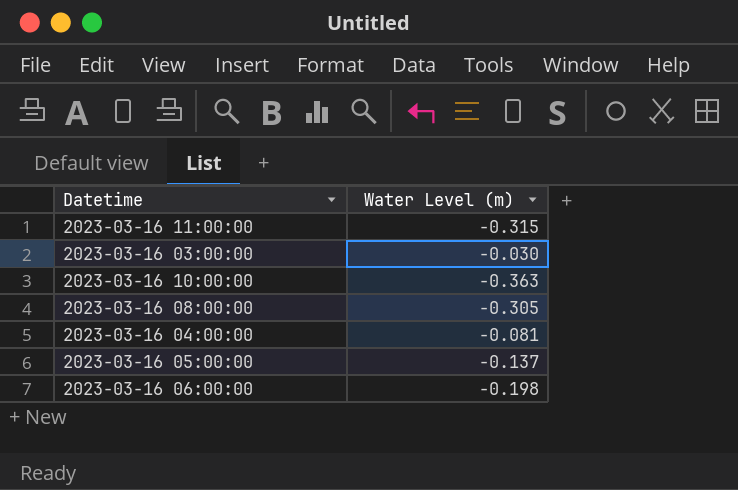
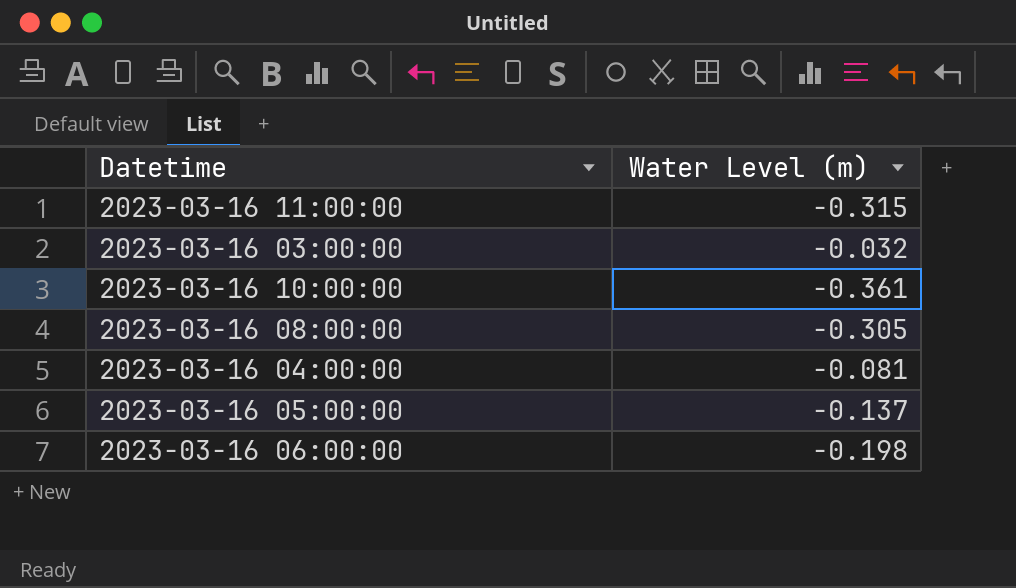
2023-03-16 03:00:00 | Water Level (m): -0.030 -> -0.032
2023-03-16 10:00:00 | Water Level (m): -0.363 -> -0.361

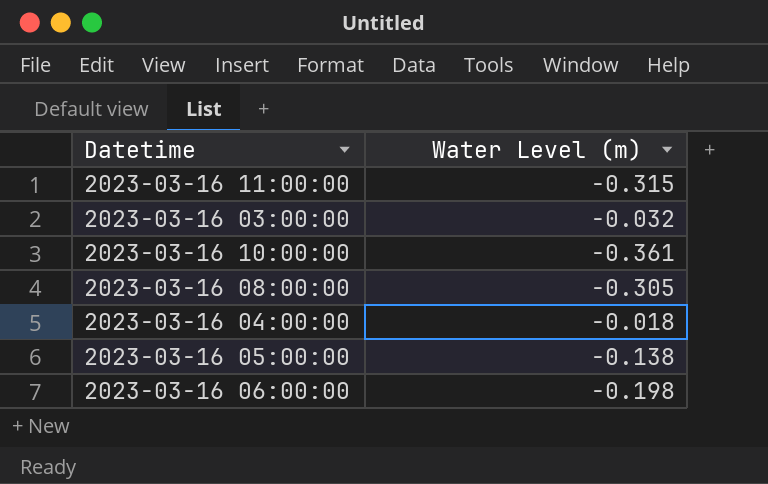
2023-03-16 04:00:00 | Water Level (m): -0.081 -> -0.018
2023-03-16 05:00:00 | Water Level (m): -0.137 -> -0.138

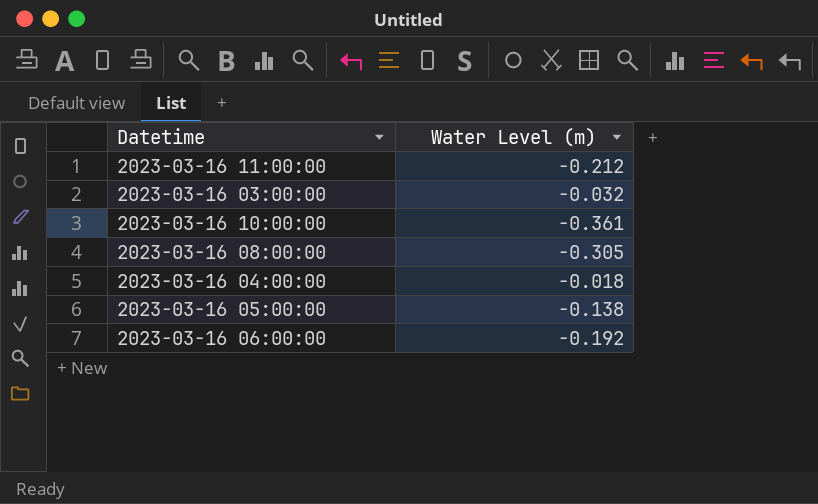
2023-03-16 11:00:00 | Water Level (m): -0.315 -> -0.212
2023-03-16 06:00:00 | Water Level (m): -0.198 -> -0.192

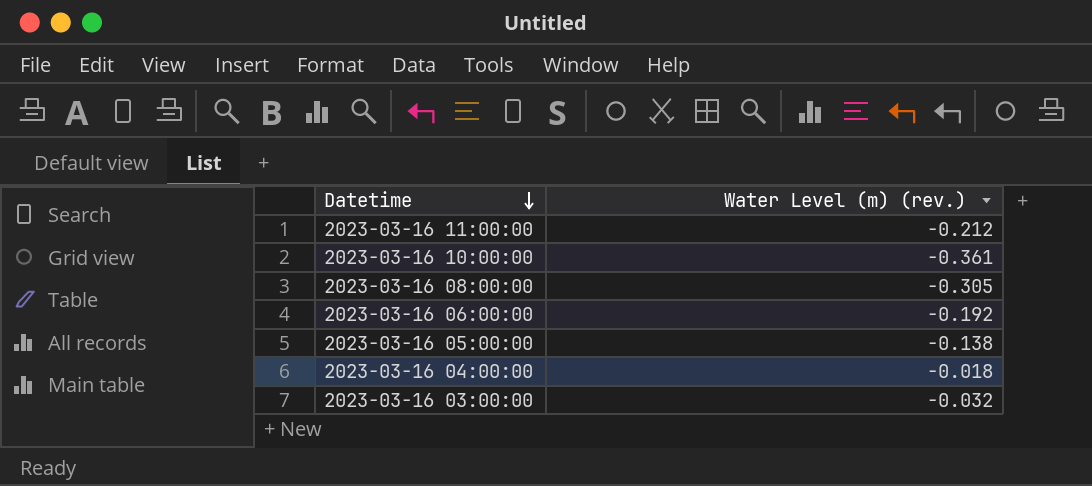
row order: none -> Datetime descending
column name: Water Level (m) -> Water Level (m) (rev.)

